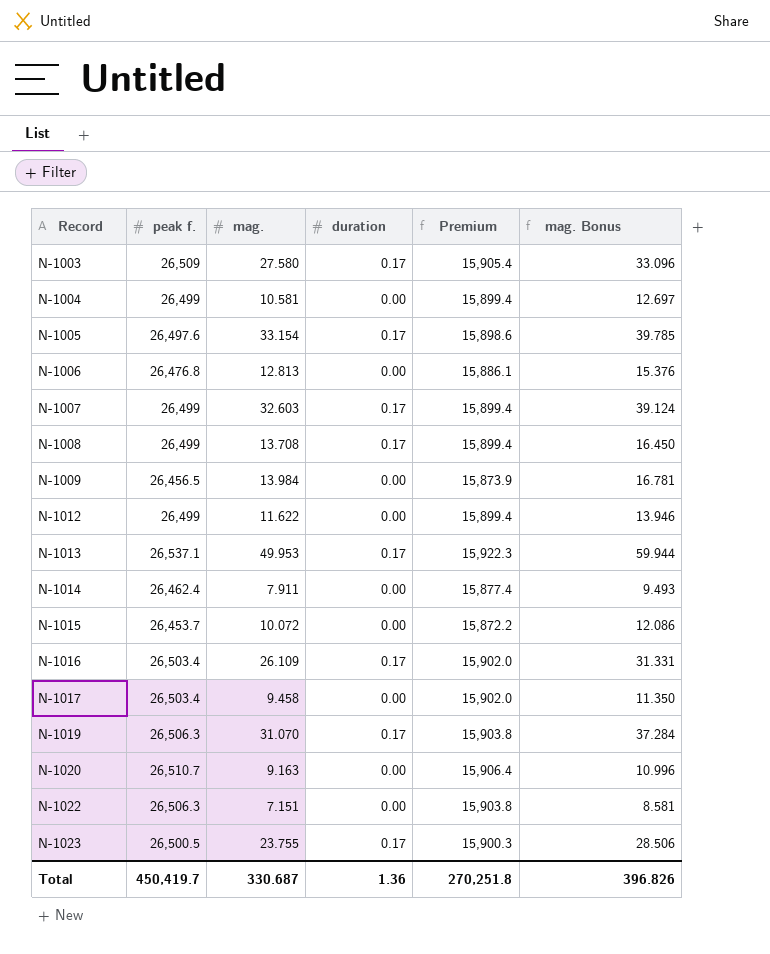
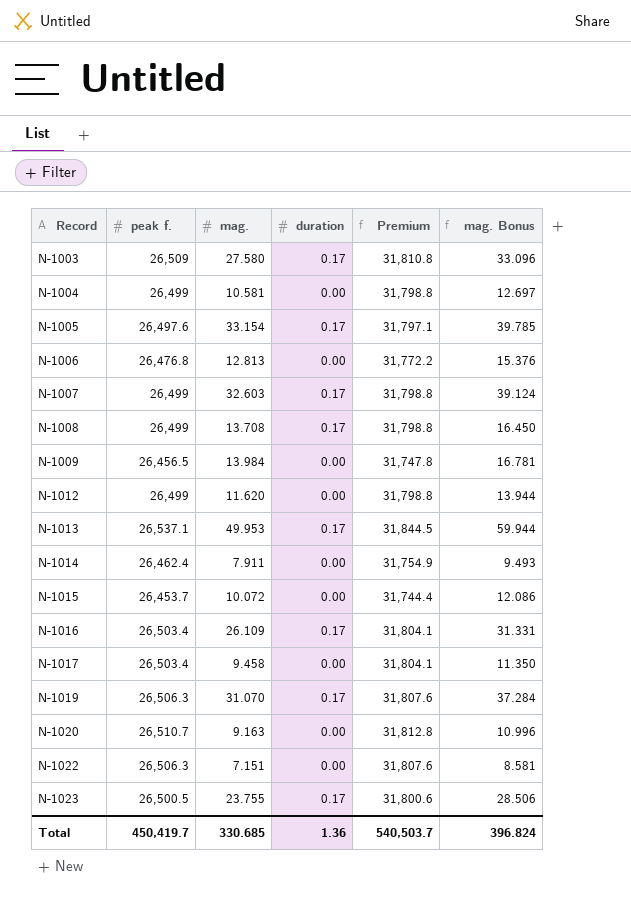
column Premium | formula: [peak f.] * 0.6 -> [peak f.] * 1.2
N-1012 | mag.: 11.622 -> 11.620
N-1012 | mag. Bonus: 13.946 -> 13.944
Total | mag.: 330.687 -> 330.685
Total | Premium: 270,251.8 -> 540,503.7
Total | mag. Bonus: 396.826 -> 396.824

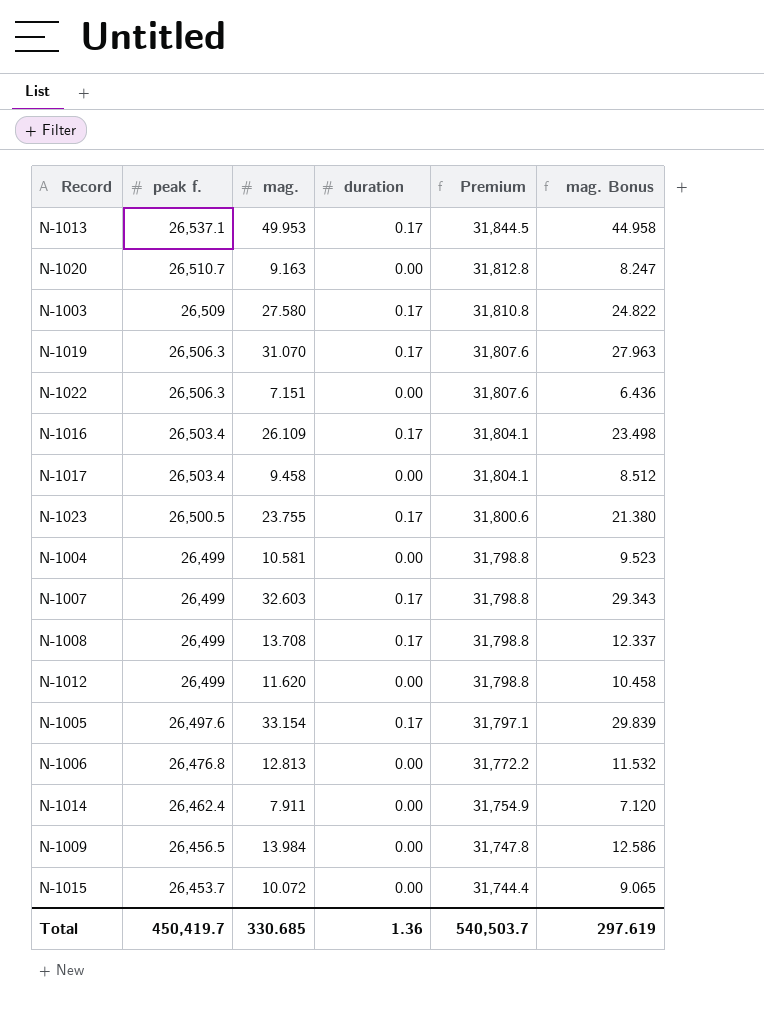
row order: Record ascending -> peak f. descending
column mag. Bonus | formula: [mag.] * 1.2 -> [mag.] * 0.9
Total | mag. Bonus: 396.824 -> 297.619

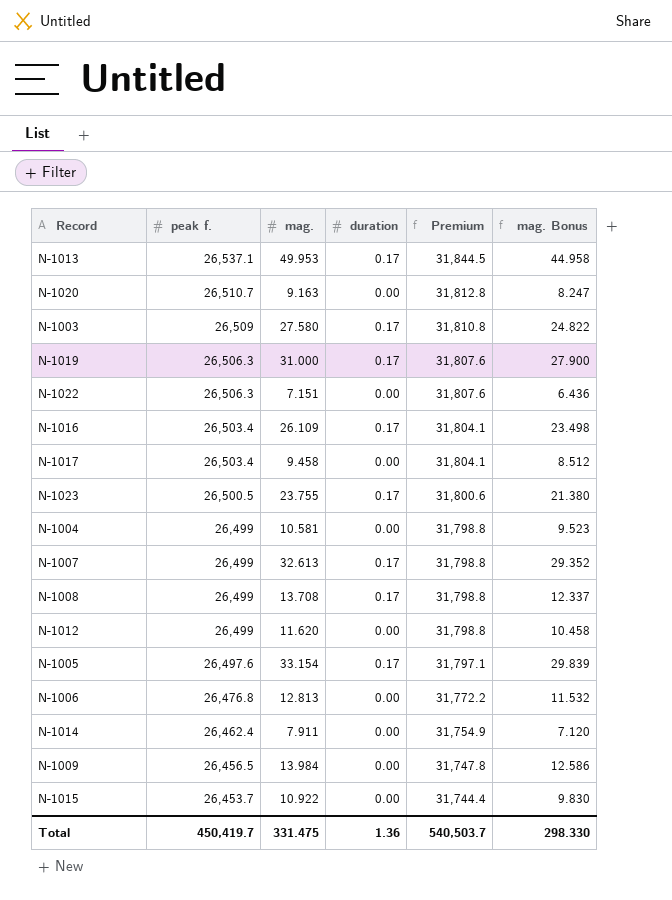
N-1019 | mag.: 31.070 -> 31.000
N-1019 | mag. Bonus: 27.963 -> 27.900
N-1007 | mag.: 32.603 -> 32.613
N-1007 | mag. Bonus: 29.343 -> 29.352
N-1015 | mag.: 10.072 -> 10.922
N-1015 | mag. Bonus: 9.065 -> 9.830
Total | mag.: 330.685 -> 331.475
Total | mag. Bonus: 297.619 -> 298.330

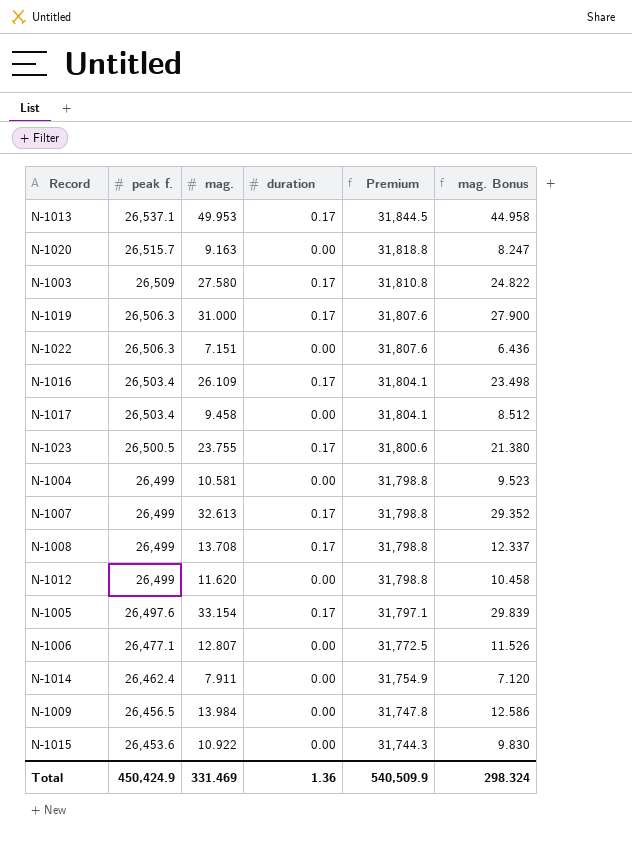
N-1020 | peak f.: 26,510.7 -> 26,515.7
N-1020 | Premium: 31,812.8 -> 31,818.8
N-1006 | peak f.: 26,476.8 -> 26,477.1
N-1006 | mag.: 12.813 -> 12.807
N-1006 | Premium: 31,772.2 -> 31,772.5
N-1006 | mag. Bonus: 11.532 -> 11.526
N-1015 | peak f.: 26,453.7 -> 26,453.6
N-1015 | Premium: 31,744.4 -> 31,744.3
Total | peak f.: 450,419.7 -> 450,424.9
Total | mag.: 331.475 -> 331.469
Total | Premium: 540,503.7 -> 540,509.9
Total | mag. Bonus: 298.330 -> 298.324

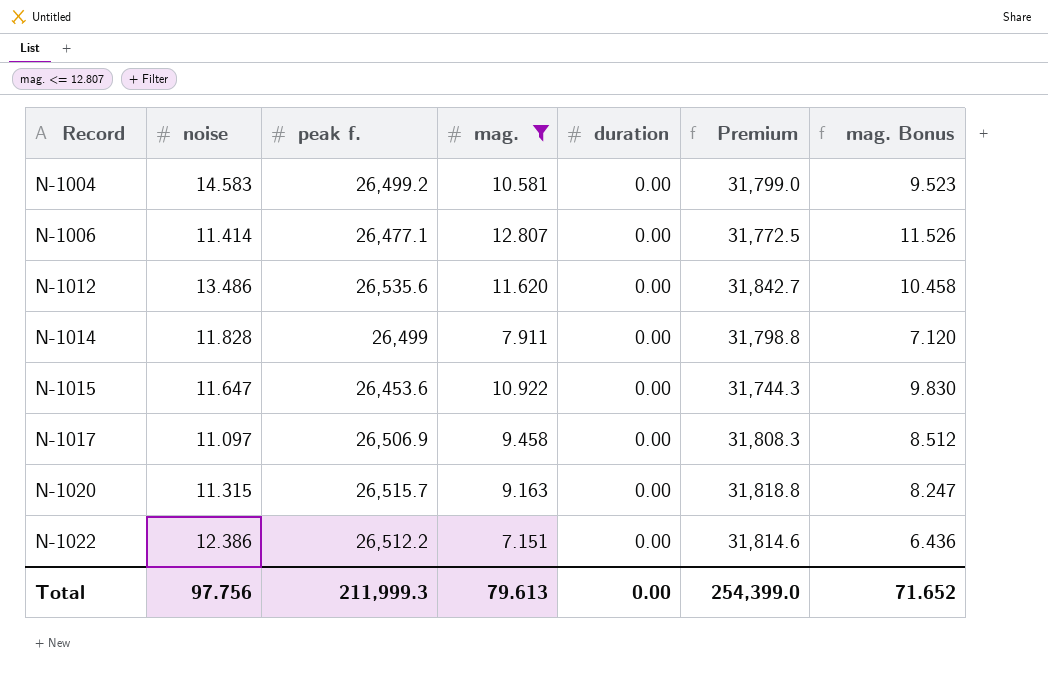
filter: none -> mag. <= 12.807
row order: peak f. descending -> Record ascending
column noise | position: none -> 2
N-1004 | peak f.: 26,499 -> 26,499.2
N-1004 | Premium: 31,798.8 -> 31,799.0
N-1012 | peak f.: 26,499 -> 26,535.6
N-1012 | Premium: 31,798.8 -> 31,842.7
N-1014 | peak f.: 26,462.4 -> 26,499
N-1014 | Premium: 31,754.9 -> 31,798.8
N-1017 | peak f.: 26,503.4 -> 26,506.9
N-1017 | Premium: 31,804.1 -> 31,808.3
N-1022 | peak f.: 26,506.3 -> 26,512.2
N-1022 | Premium: 31,807.6 -> 31,814.6
Total | peak f.: 450,424.9 -> 211,999.3
Total | mag.: 331.469 -> 79.613
Total | duration: 1.36 -> 0.00
Total | Premium: 540,509.9 -> 254,399.0
Total | mag. Bonus: 298.324 -> 71.652

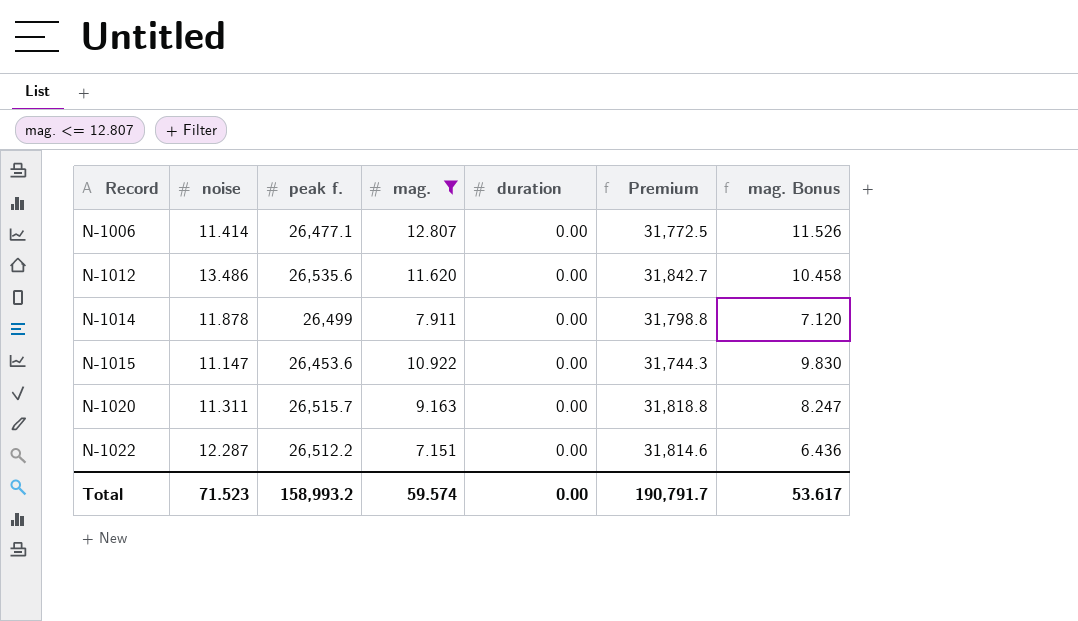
row N-1004: 14.583 | 26,499.2 | 10.581 | 0.00 | 31,799.0 | 9.523 -> none
row N-1017: 11.097 | 26,506.9 | 9.458 | 0.00 | 31,808.3 | 8.512 -> none
N-1014 | noise: 11.828 -> 11.878
N-1015 | noise: 11.647 -> 11.147
N-1020 | noise: 11.315 -> 11.311
N-1022 | noise: 12.386 -> 12.287
Total | noise: 97.756 -> 71.523
Total | peak f.: 211,999.3 -> 158,993.2
Total | mag.: 79.613 -> 59.574
Total | Premium: 254,399.0 -> 190,791.7
Total | mag. Bonus: 71.652 -> 53.617

